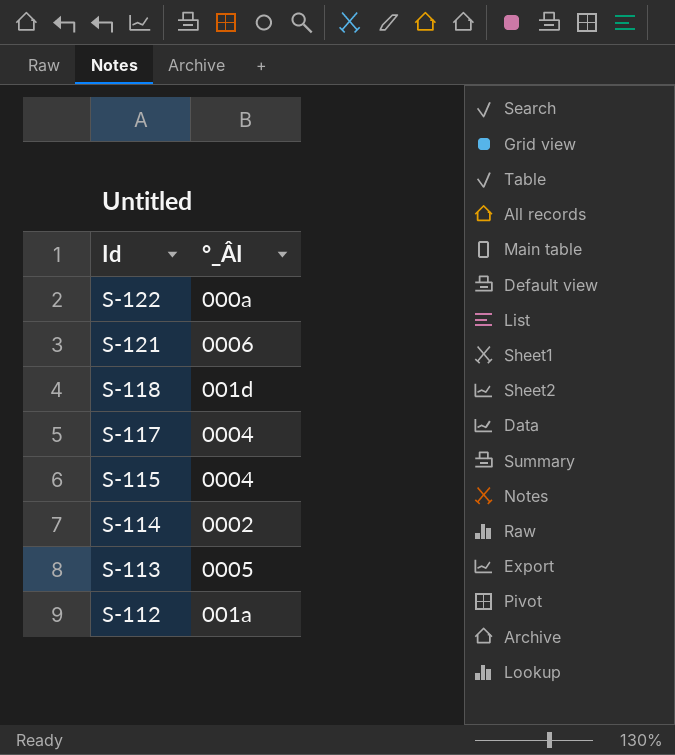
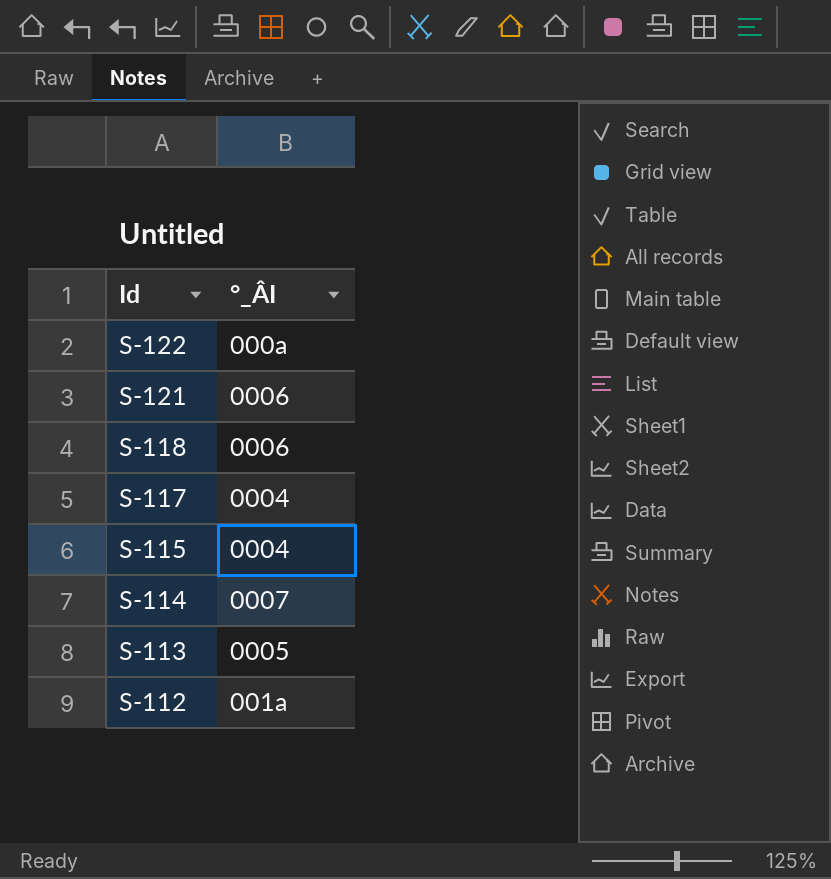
S-118 | °_ÂI: 001d -> 0006
S-114 | °_ÂI: 0002 -> 0007

